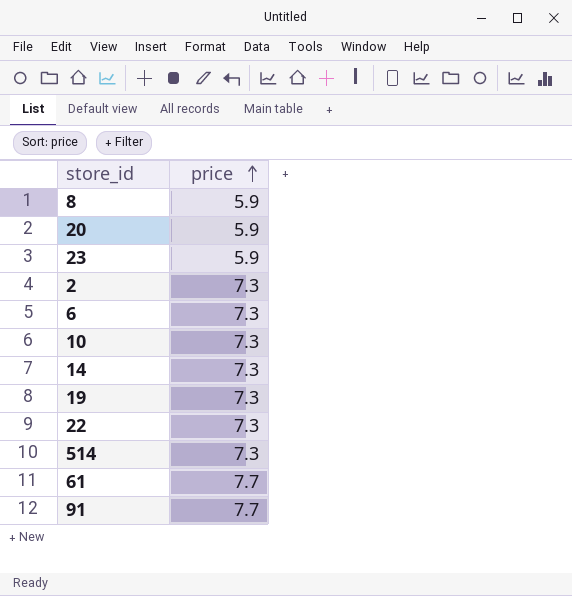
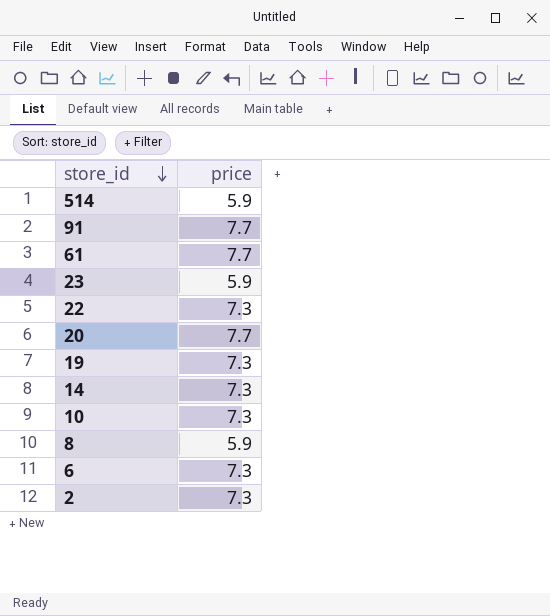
row order: price ascending -> store_id descending
514 | price: 7.3 -> 5.9
20 | price: 5.9 -> 7.7

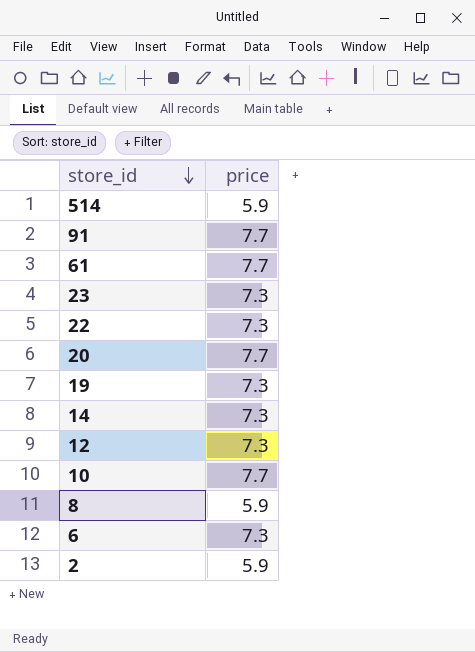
23 | price: 5.9 -> 7.3
row 12: none -> 7.3
10 | price: 7.3 -> 7.7
2 | price: 7.3 -> 5.9

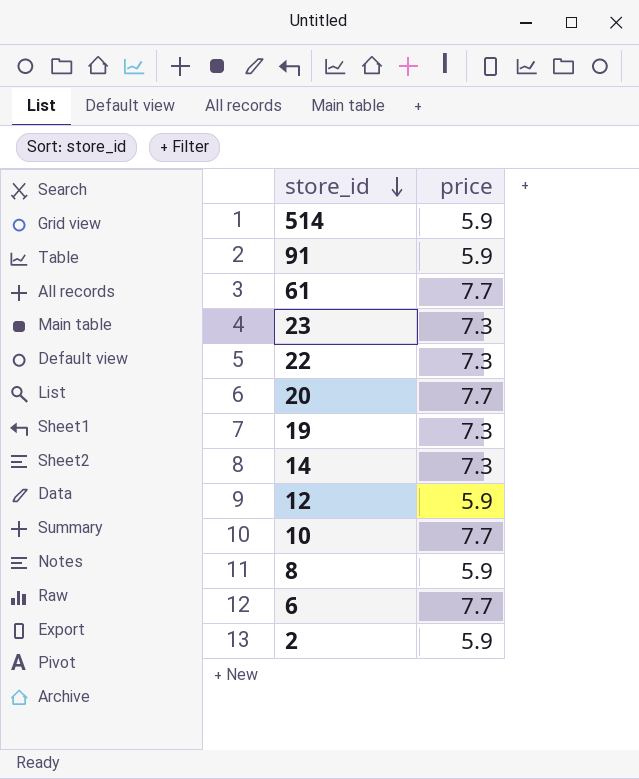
91 | price: 7.7 -> 5.9
12 | price: 7.3 -> 5.9
6 | price: 7.3 -> 7.7

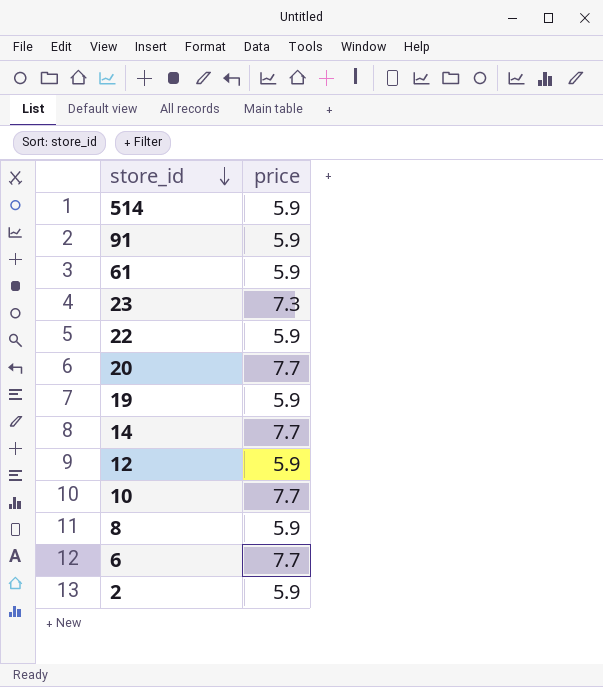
61 | price: 7.7 -> 5.9
22 | price: 7.3 -> 5.9
19 | price: 7.3 -> 5.9
14 | price: 7.3 -> 7.7

